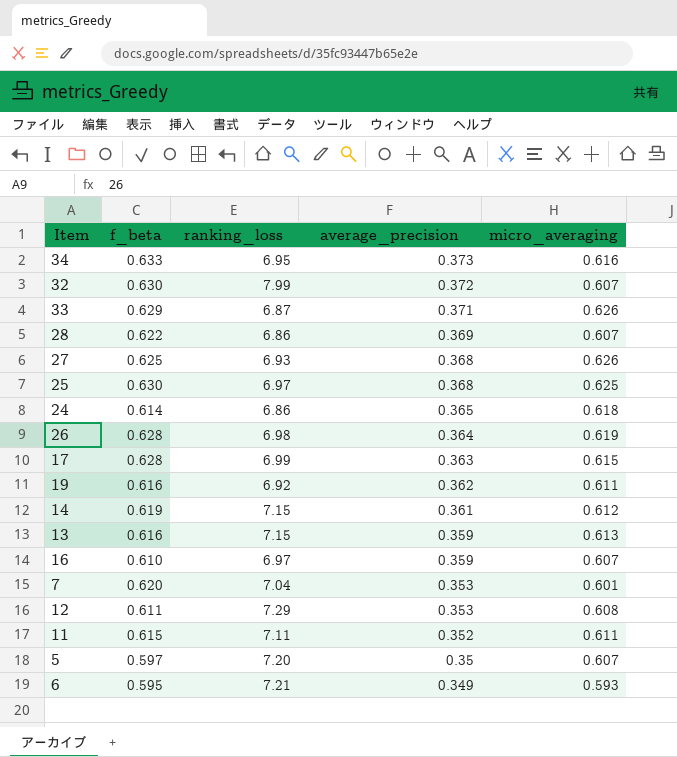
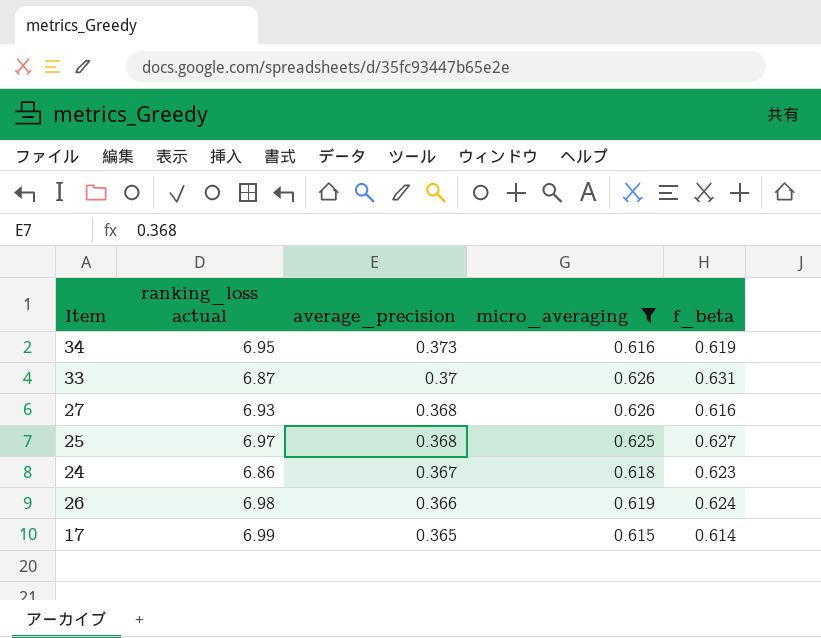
filter: none -> micro_averaging >= 0.615
column name: ranking_loss -> ranking_loss actual
column f_beta | position: 2 -> 5
34 | f_beta: 0.633 -> 0.619
33 | average_precision: 0.371 -> 0.37
33 | f_beta: 0.629 -> 0.631
27 | f_beta: 0.625 -> 0.616
25 | f_beta: 0.630 -> 0.627
24 | average_precision: 0.365 -> 0.367
24 | f_beta: 0.614 -> 0.623
26 | average_precision: 0.364 -> 0.366
26 | f_beta: 0.628 -> 0.624
17 | average_precision: 0.363 -> 0.365
17 | f_beta: 0.628 -> 0.614

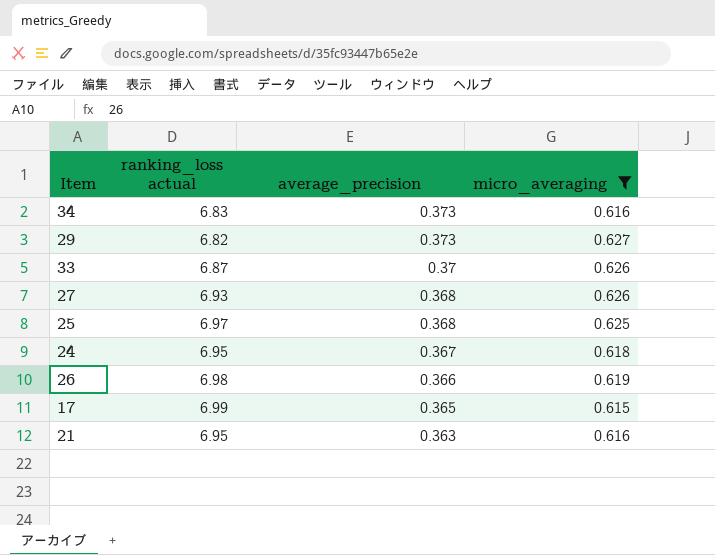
column f_beta | position: 5 -> none
34 | ranking_loss actual: 6.95 -> 6.83
row 29: none -> 6.82 | 0.373 | 0.627
24 | ranking_loss actual: 6.86 -> 6.95
row 21: none -> 6.95 | 0.363 | 0.616

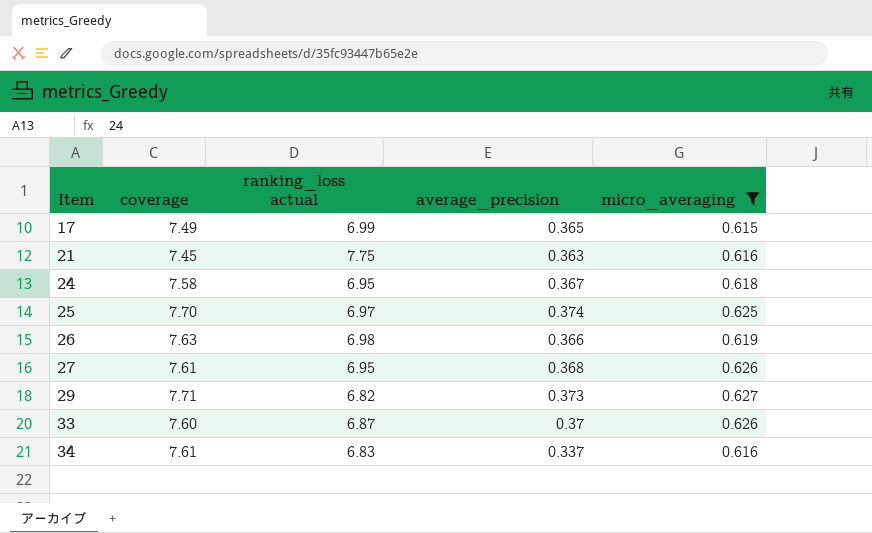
row order: average_precision descending -> Item ascending
column coverage | position: none -> 2
21 | ranking_loss actual: 6.95 -> 7.75
25 | average_precision: 0.368 -> 0.374
27 | ranking_loss actual: 6.93 -> 6.95
34 | average_precision: 0.373 -> 0.337

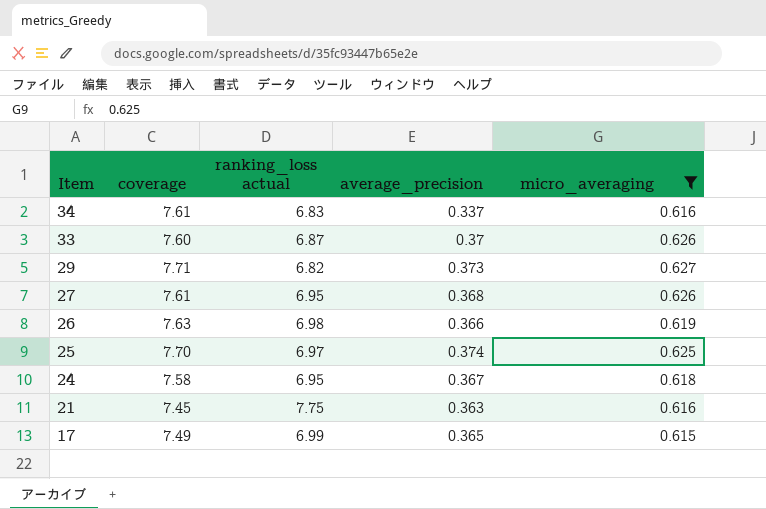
row order: Item ascending -> Item descending

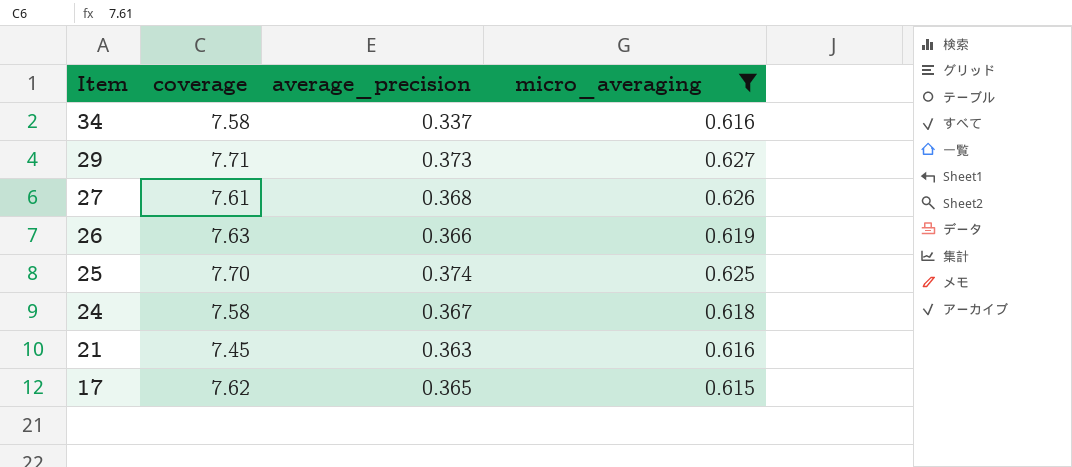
column ranking_loss actual | position: 3 -> none
row 33: 7.60 | 6.87 | 0.37 | 0.626 -> none
34 | coverage: 7.61 -> 7.58
17 | coverage: 7.49 -> 7.62

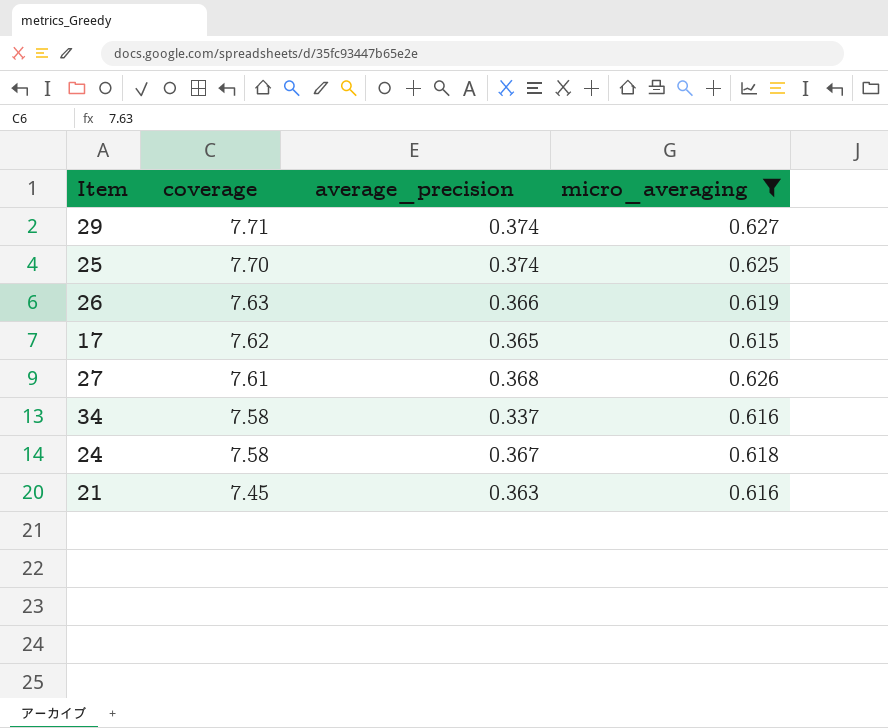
row order: Item descending -> coverage descending
29 | average_precision: 0.373 -> 0.374

